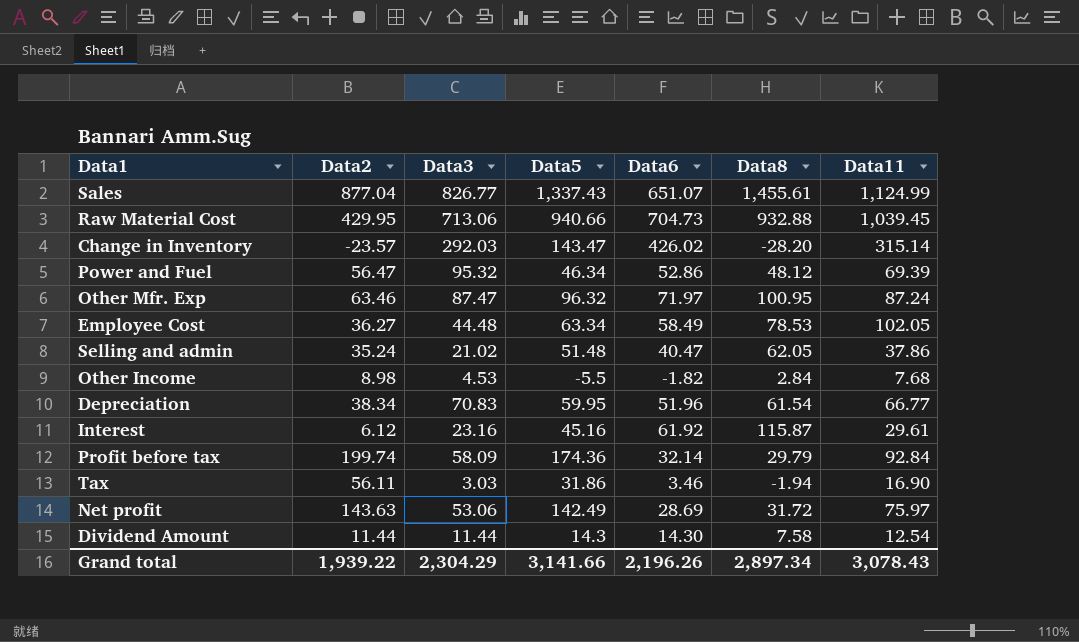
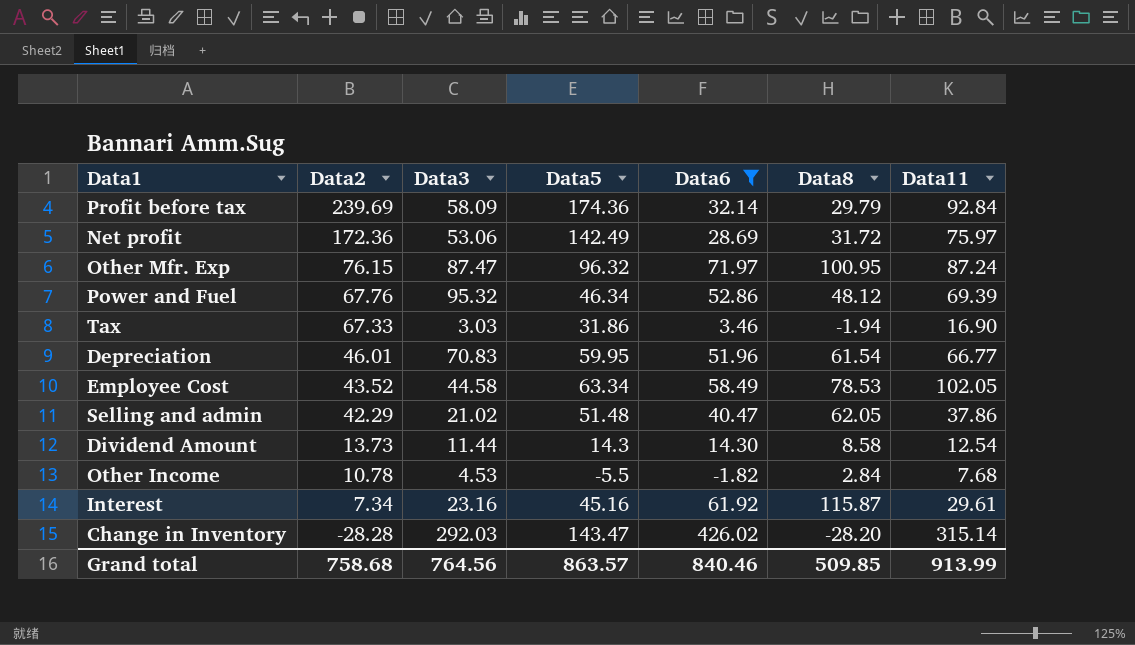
filter: none -> Data6 <= 426.02
row order: none -> Data2 descending
Profit before tax | Data2: 199.74 -> 239.69
Net profit | Data2: 143.63 -> 172.36
Other Mfr. Exp | Data2: 63.46 -> 76.15
Power and Fuel | Data2: 56.47 -> 67.76
Tax | Data2: 56.11 -> 67.33
Depreciation | Data2: 38.34 -> 46.01
Employee Cost | Data2: 36.27 -> 43.52
Employee Cost | Data3: 44.48 -> 44.58
Selling and admin | Data2: 35.24 -> 42.29
Dividend Amount | Data2: 11.44 -> 13.73
Dividend Amount | Data8: 7.58 -> 8.58
Other Income | Data2: 8.98 -> 10.78
Interest | Data2: 6.12 -> 7.34
Change in Inventory | Data2: -23.57 -> -28.28
Grand total | Data2: 1,939.22 -> 758.68
Grand total | Data3: 2,304.29 -> 764.56
Grand total | Data5: 3,141.66 -> 863.57
Grand total | Data6: 2,196.26 -> 840.46
Grand total | Data8: 2,897.34 -> 509.85
Grand total | Data11: 3,078.43 -> 913.99

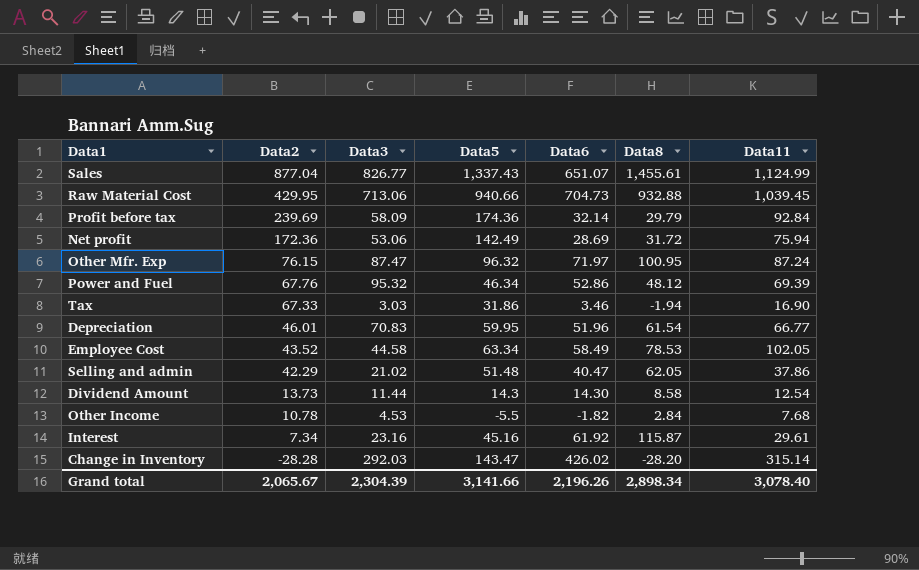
filter: Data6 <= 426.02 -> none
Net profit | Data11: 75.97 -> 75.94
Grand total | Data2: 758.68 -> 2,065.67
Grand total | Data3: 764.56 -> 2,304.39
Grand total | Data5: 863.57 -> 3,141.66
Grand total | Data6: 840.46 -> 2,196.26
Grand total | Data8: 509.85 -> 2,898.34
Grand total | Data11: 913.99 -> 3,078.40

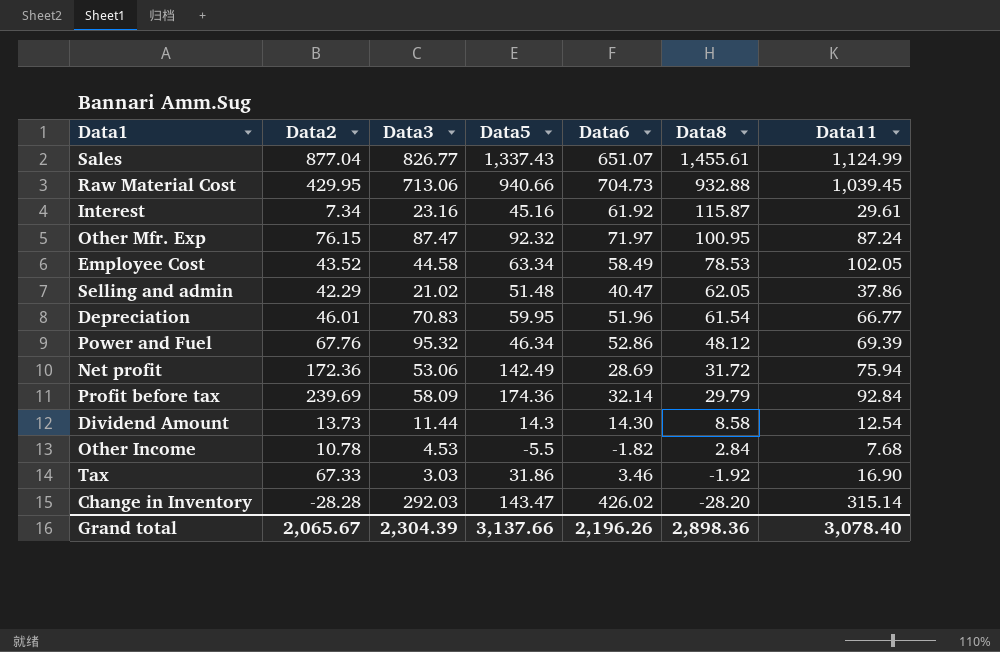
row order: Data2 descending -> Data8 descending
Other Mfr. Exp | Data5: 96.32 -> 92.32
Tax | Data8: -1.94 -> -1.92
Grand total | Data5: 3,141.66 -> 3,137.66
Grand total | Data8: 2,898.34 -> 2,898.36

